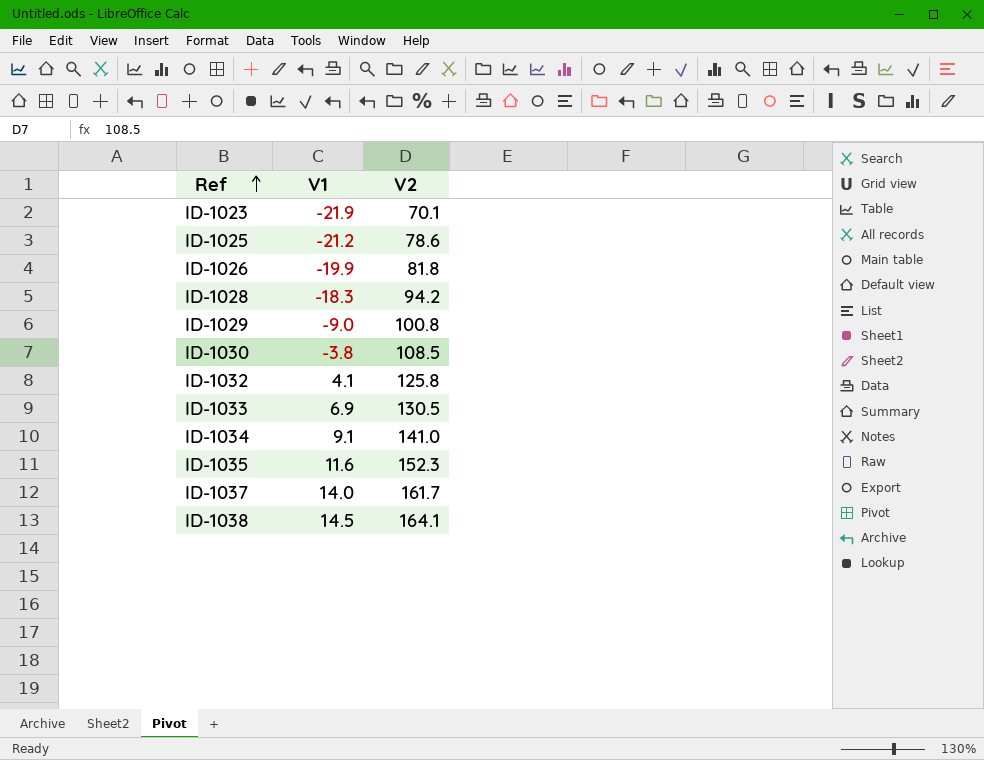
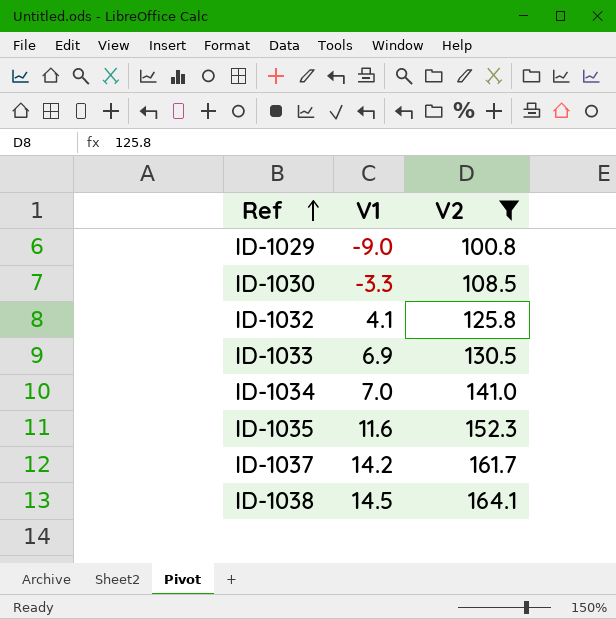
filter: none -> V2 >= 100.8
ID-1030 | V1: -3.8 -> -3.3
ID-1034 | V1: 9.1 -> 7.0
ID-1037 | V1: 14.0 -> 14.2

